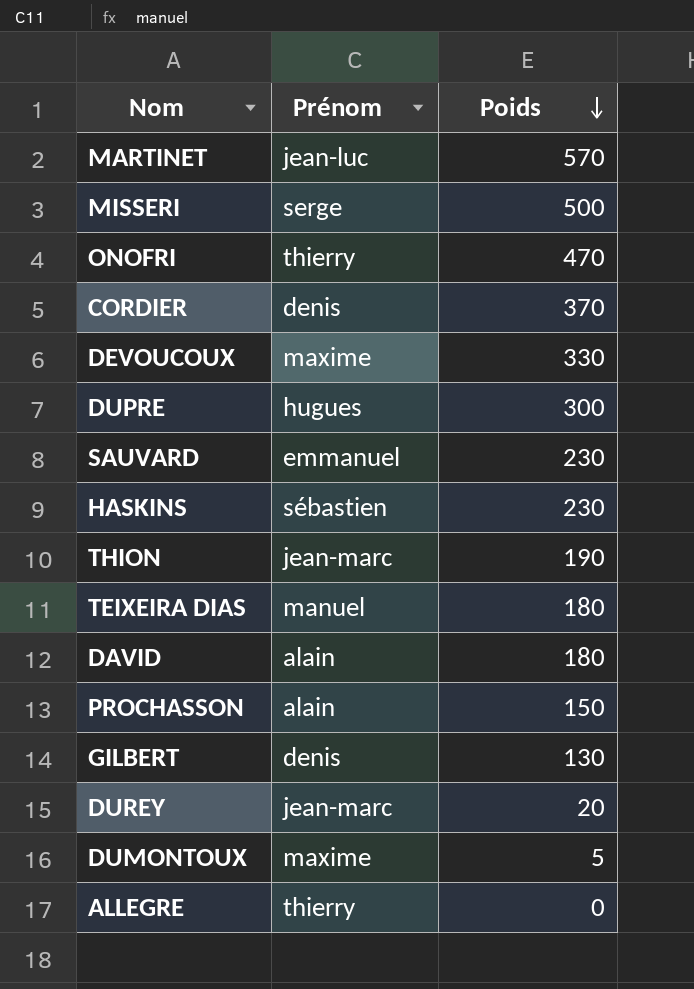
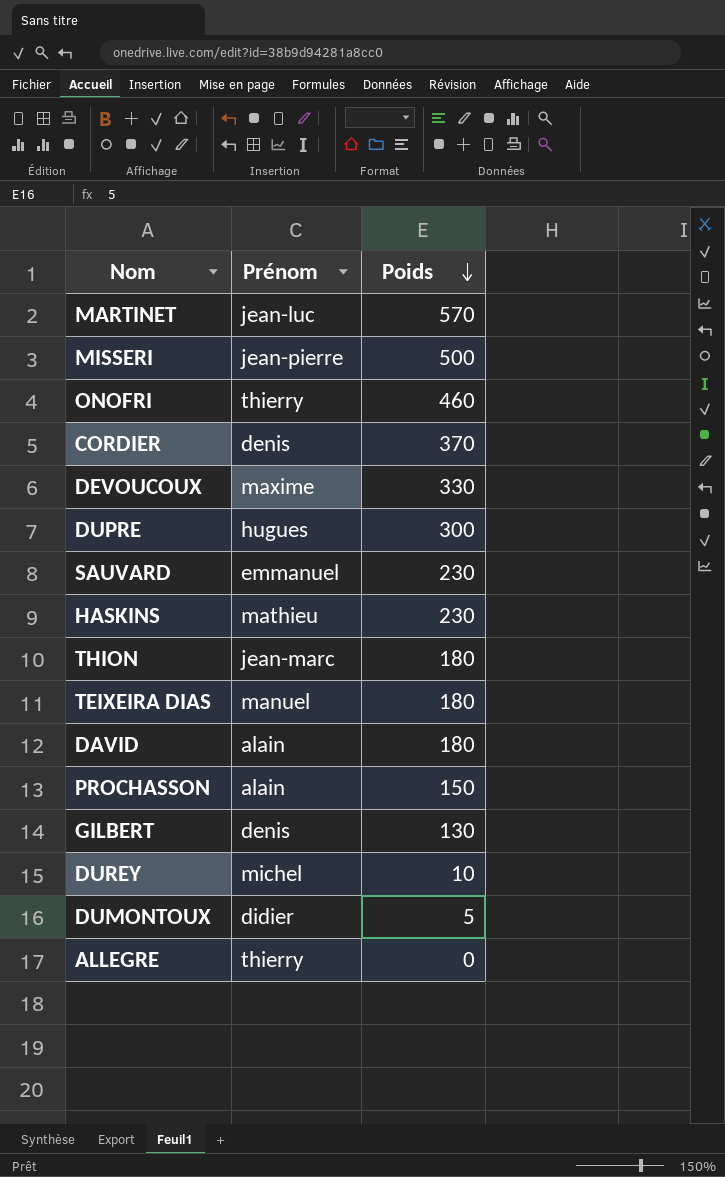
MISSERI | Prénom: serge -> jean-pierre
ONOFRI | Poids: 470 -> 460
HASKINS | Prénom: sébastien -> mathieu
THION | Poids: 190 -> 180
DUREY | Prénom: jean-marc -> michel
DUREY | Poids: 20 -> 10
DUMONTOUX | Prénom: maxime -> didier

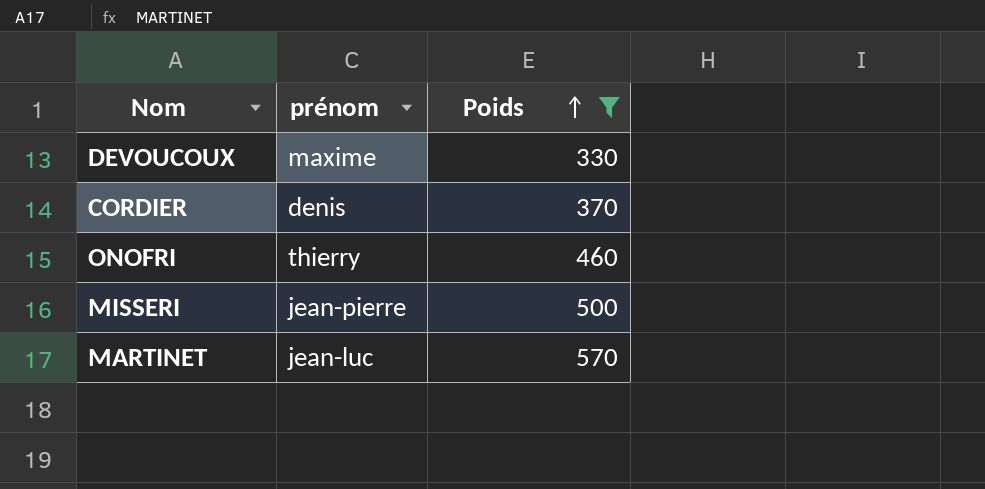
filter: none -> Poids >= 330
row order: Poids descending -> Poids ascending
column name: Prénom -> prénom

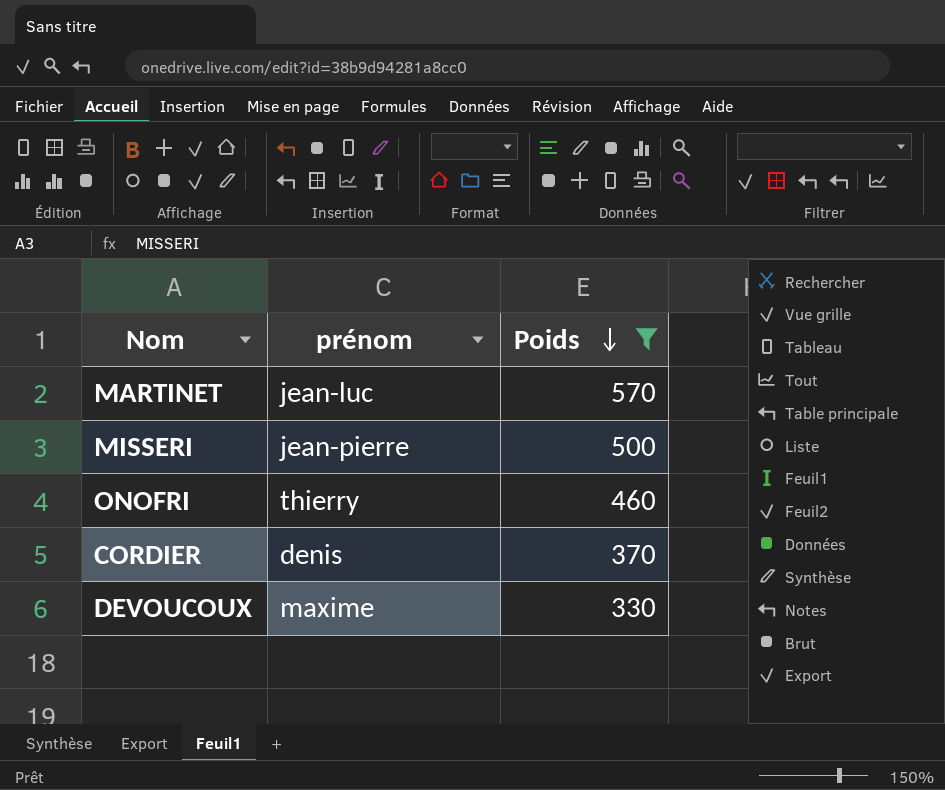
row order: Poids ascending -> Poids descending

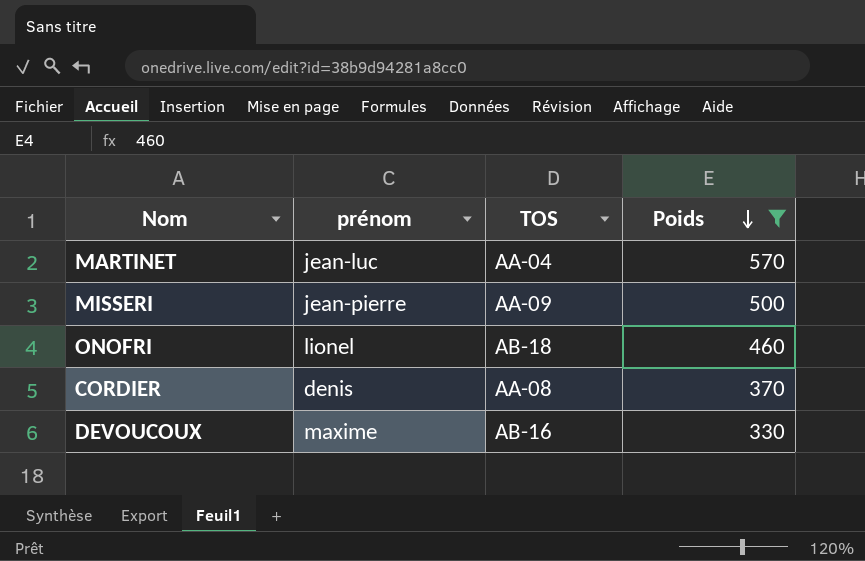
column TOS | position: none -> 3
ONOFRI | prénom: thierry -> lionel

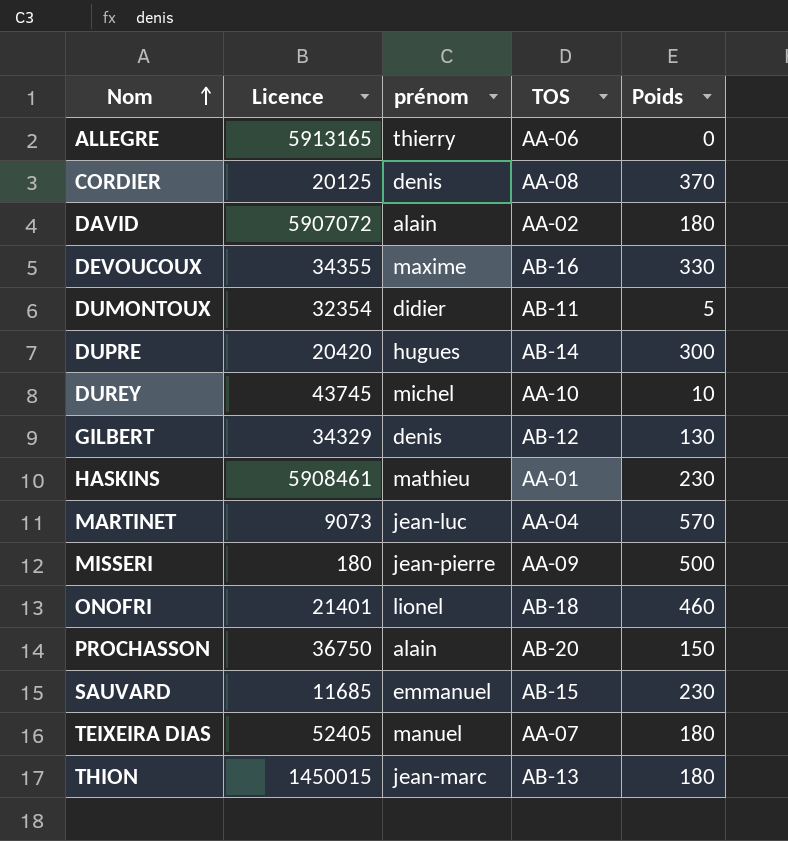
filter: Poids >= 330 -> none
row order: Poids descending -> Nom ascending
column Licence | position: none -> 2

